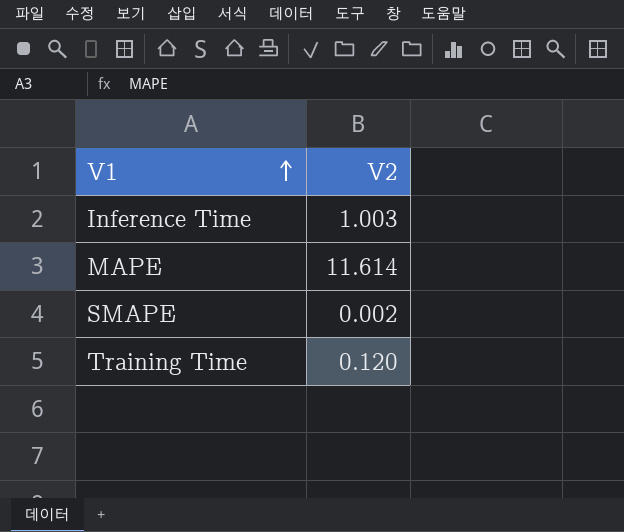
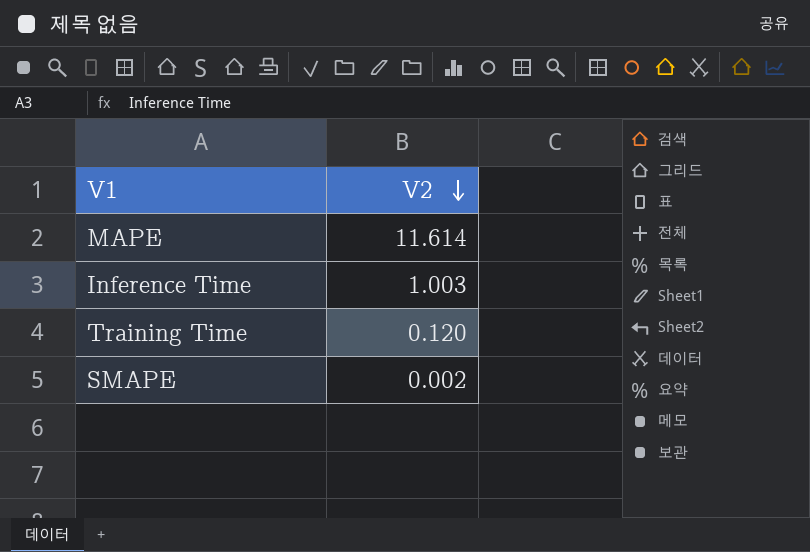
row order: V1 ascending -> V2 descending

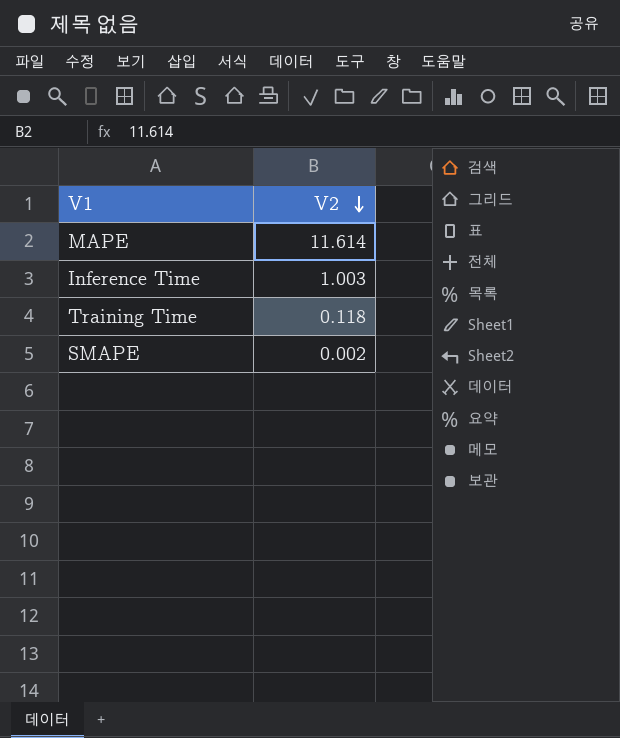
Training Time | V2: 0.120 -> 0.118

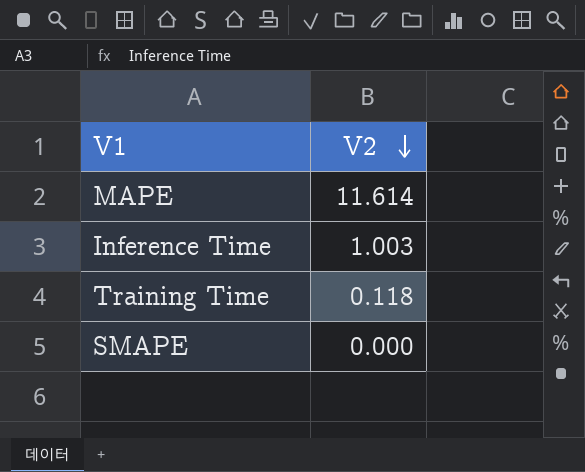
SMAPE | V2: 0.002 -> 0.000

